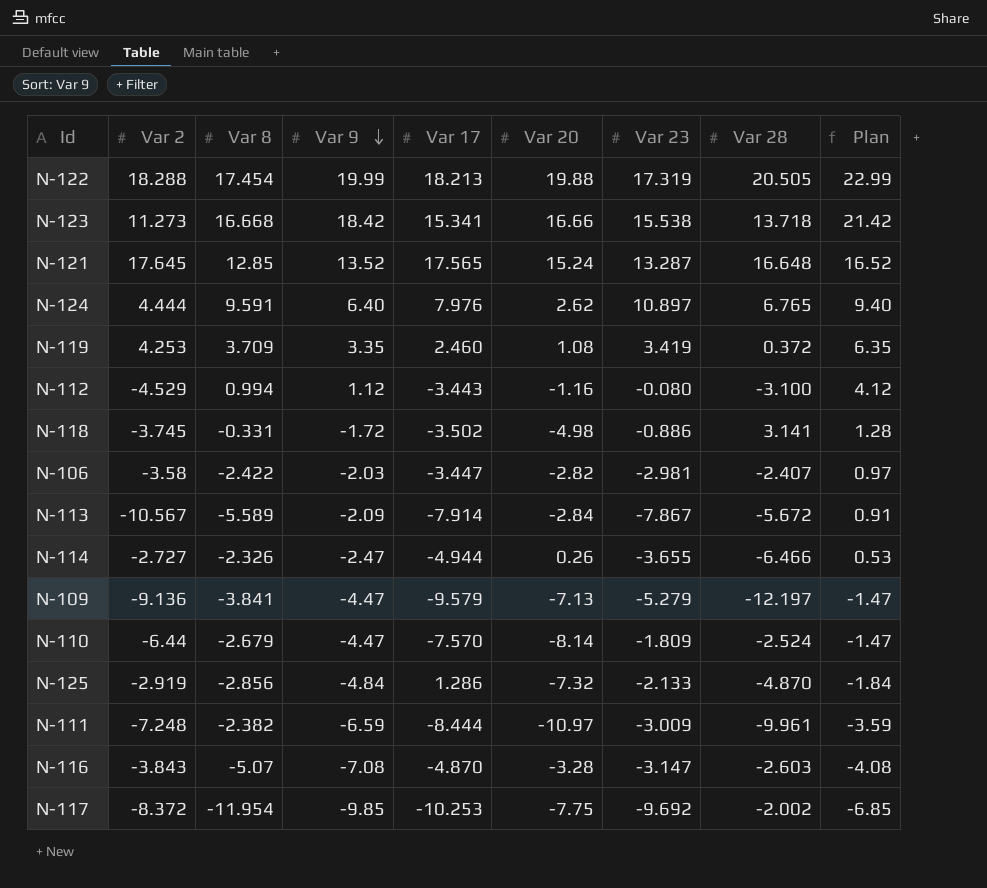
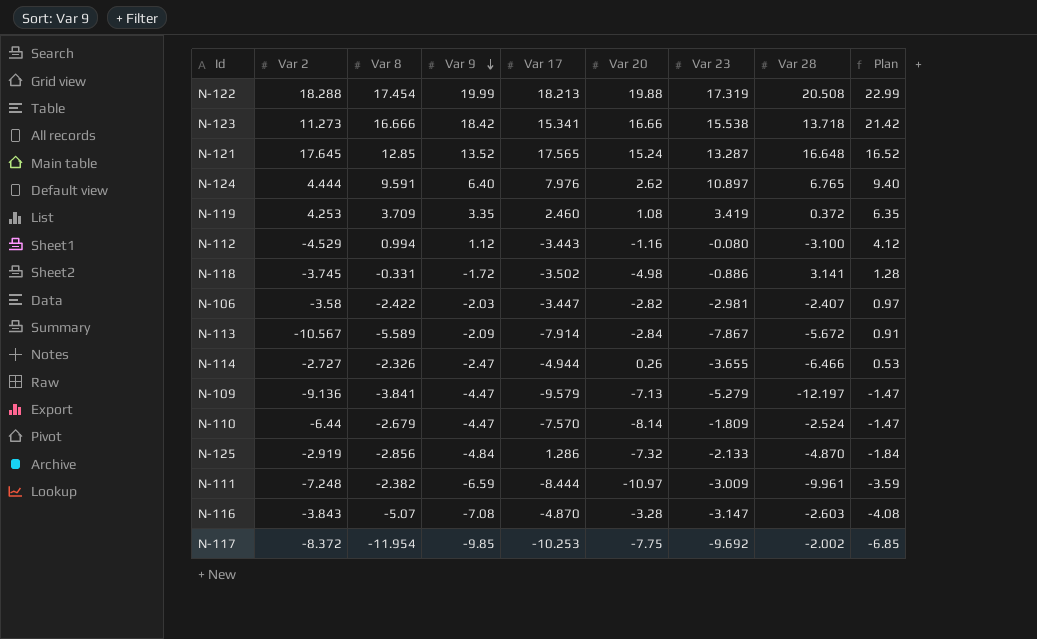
N-122 | Var 28: 20.505 -> 20.508
N-123 | Var 8: 16.668 -> 16.666

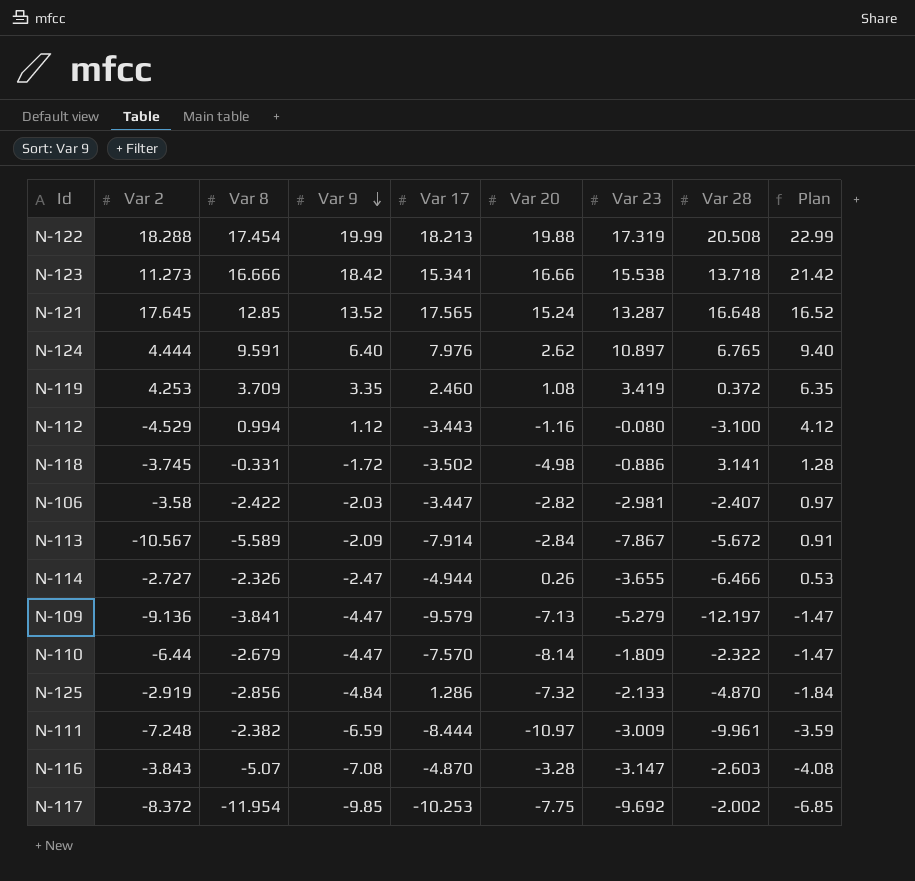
N-110 | Var 28: -2.524 -> -2.322

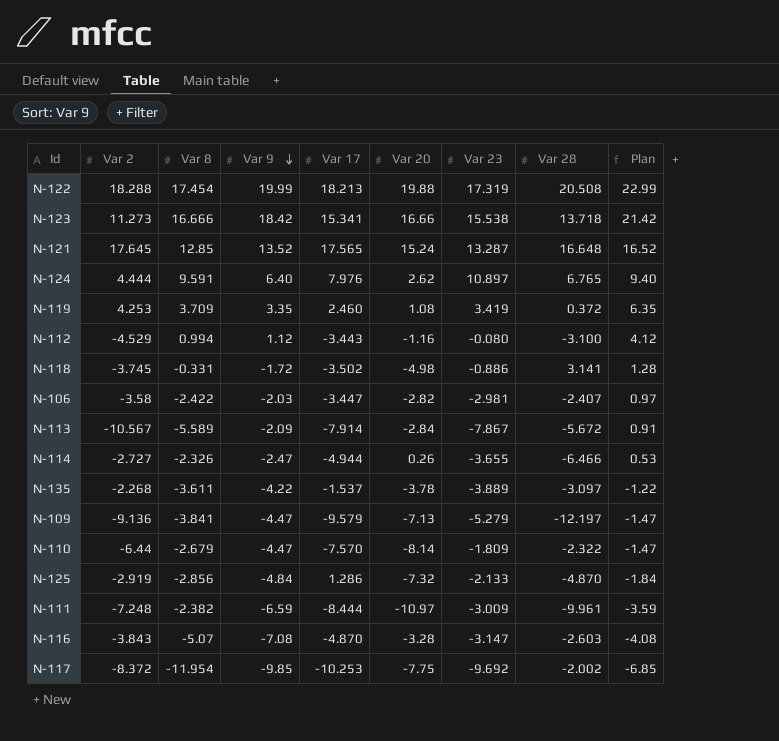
row N-135: none -> -2.268 | -3.611 | -4.22 | -1.537 | -3.78 | -3.889 | -3.097 | -1.22

